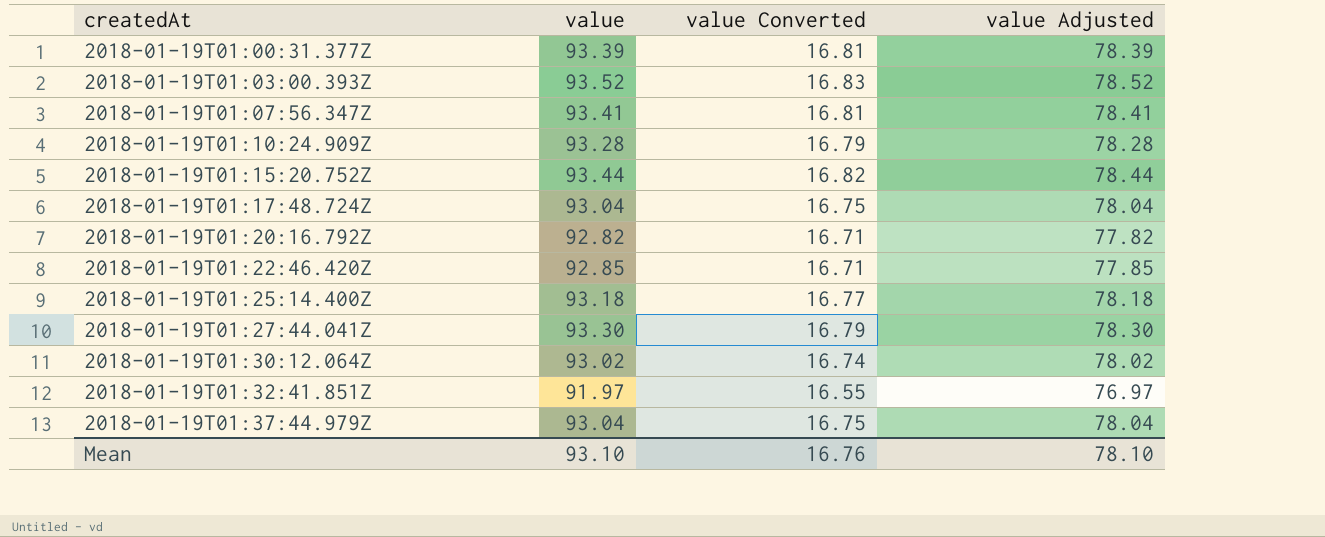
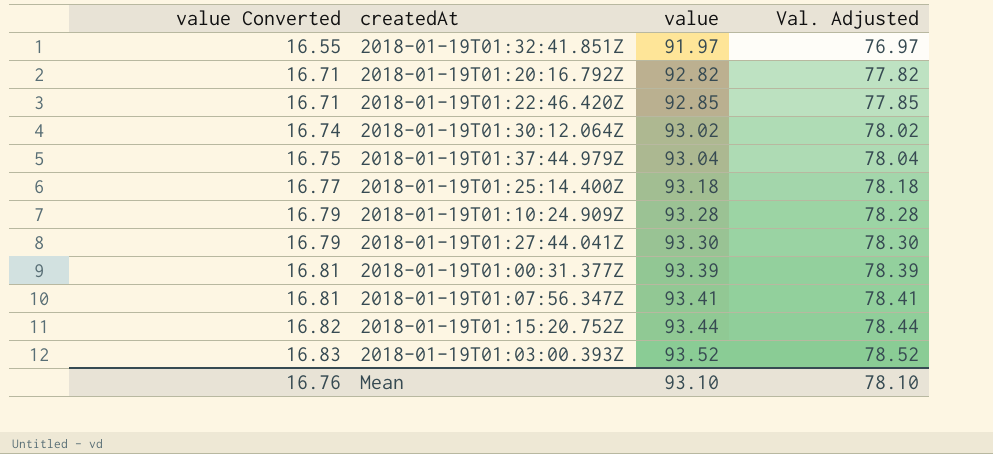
row order: createdAt ascending -> value Converted ascending
column value Converted | position: 3 -> 1
column name: value Adjusted -> Val. Adjusted
row 2018-01-19T01:17:48.724Z: 93.04 | 16.75 | 78.04 -> none

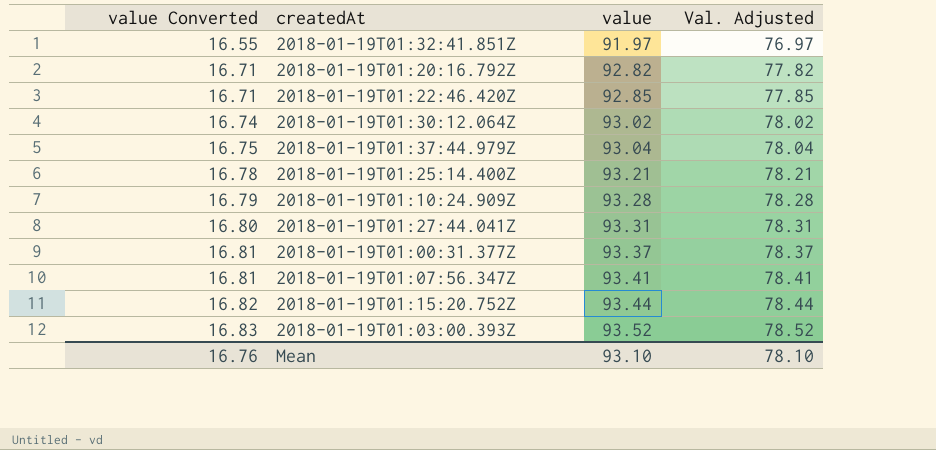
2018-01-19T01:25:14.400Z | value Converted: 16.77 -> 16.78
2018-01-19T01:25:14.400Z | value: 93.18 -> 93.21
2018-01-19T01:25:14.400Z | Val. Adjusted: 78.18 -> 78.21
2018-01-19T01:27:44.041Z | value Converted: 16.79 -> 16.80
2018-01-19T01:27:44.041Z | value: 93.30 -> 93.31
2018-01-19T01:27:44.041Z | Val. Adjusted: 78.30 -> 78.31
2018-01-19T01:00:31.377Z | value: 93.39 -> 93.37
2018-01-19T01:00:31.377Z | Val. Adjusted: 78.39 -> 78.37

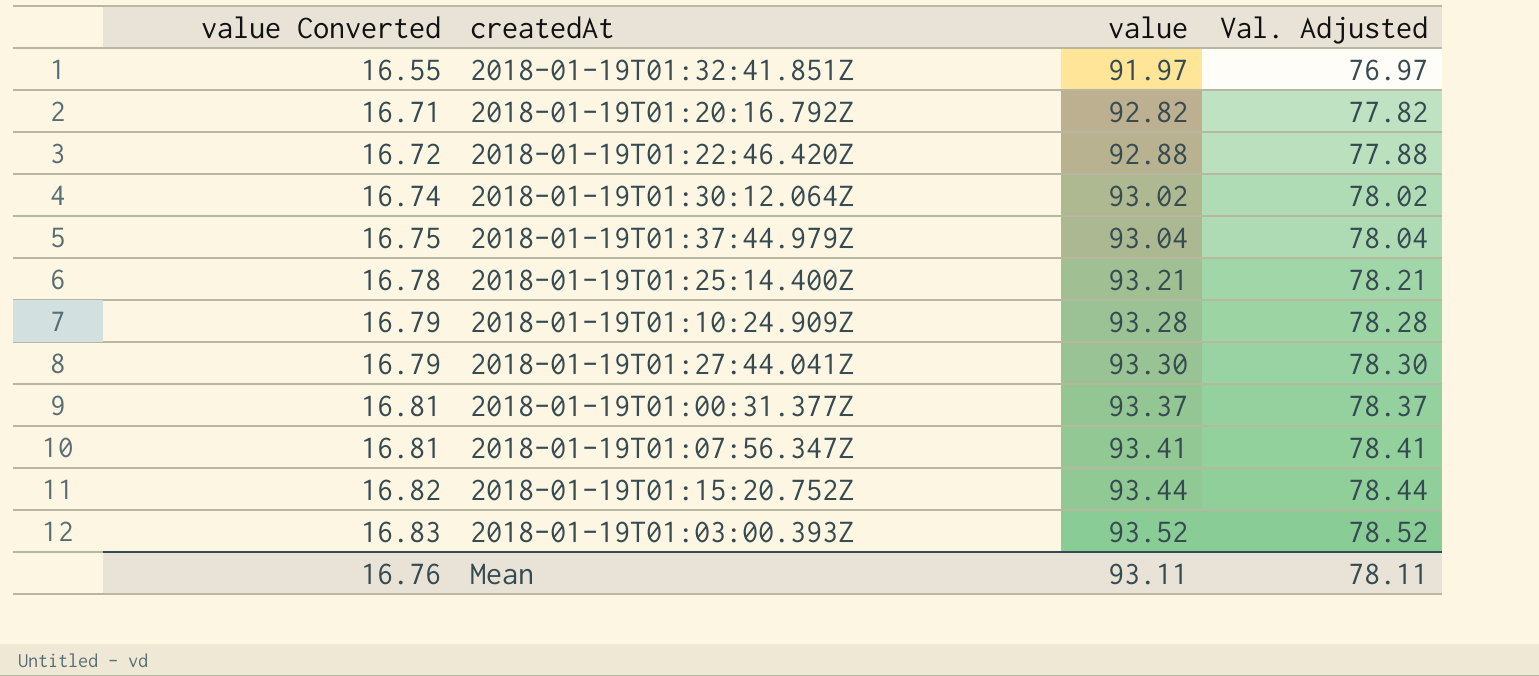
2018-01-19T01:22:46.420Z | value Converted: 16.71 -> 16.72
2018-01-19T01:22:46.420Z | value: 92.85 -> 92.88
2018-01-19T01:22:46.420Z | Val. Adjusted: 77.85 -> 77.88
2018-01-19T01:27:44.041Z | value Converted: 16.80 -> 16.79
2018-01-19T01:27:44.041Z | value: 93.31 -> 93.30
2018-01-19T01:27:44.041Z | Val. Adjusted: 78.31 -> 78.30
Mean | value: 93.10 -> 93.11
Mean | Val. Adjusted: 78.10 -> 78.11

